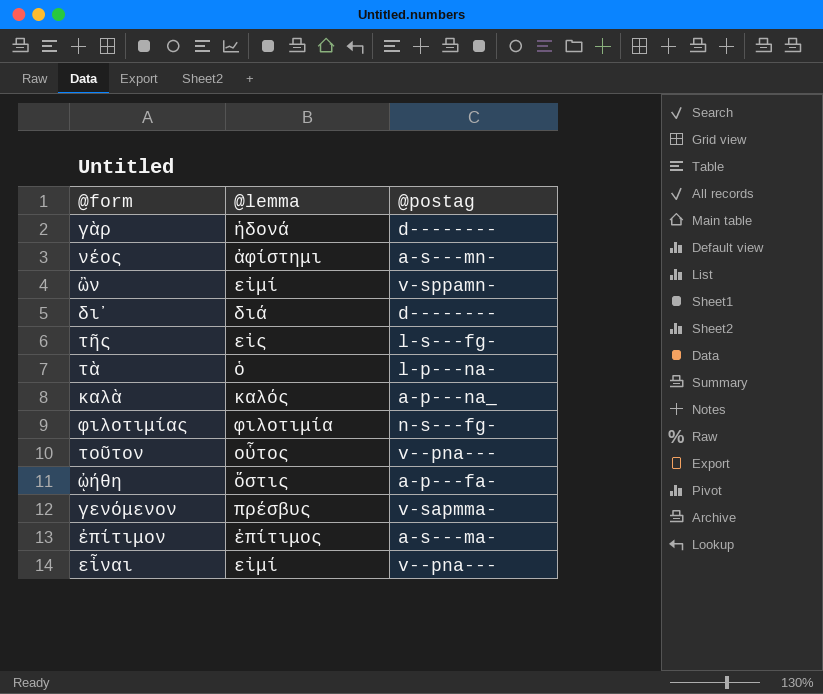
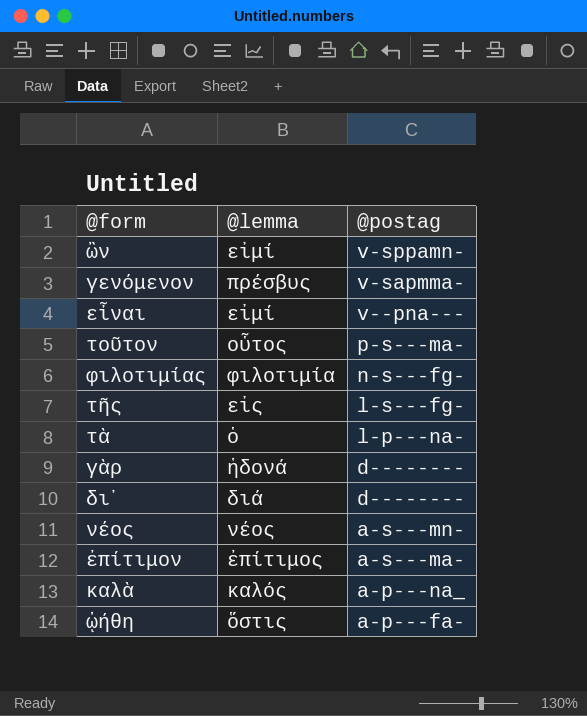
row order: none -> @postag descending
τοῦτον | @postag: v--pna--- -> p-s---ma-
νέος | @lemma: ἀφίστημι -> νέος

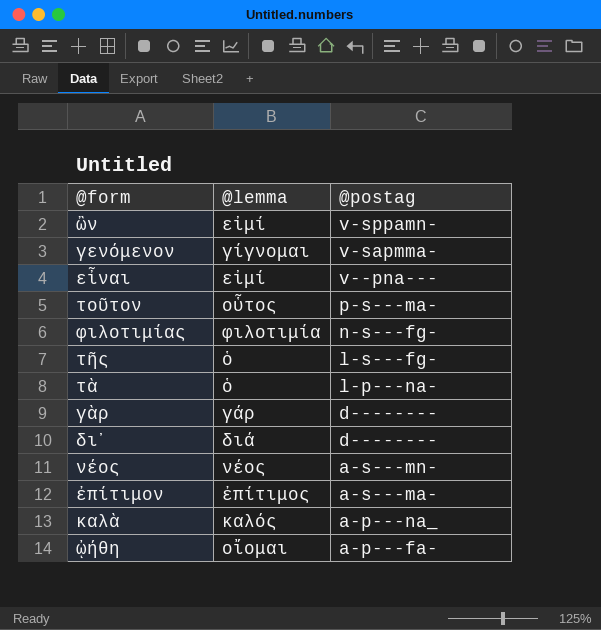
γενόμενον | @lemma: πρέσβυς -> γίγνομαι
τῆς | @lemma: εἰς -> ὁ
γὰρ | @lemma: ἡδονά -> γάρ
ᾠήθη | @lemma: ὅστις -> οἴομαι

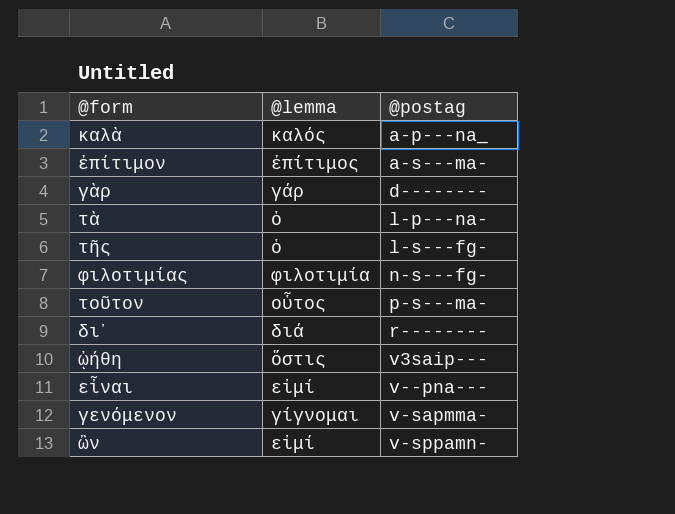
row order: @postag descending -> @postag ascending
row νέος: νέος | a-s---mn- -> none
δι᾽ | @postag: d-------- -> r--------
ᾠήθη | @lemma: οἴομαι -> ὅστις
ᾠήθη | @postag: a-p---fa- -> v3saip---

